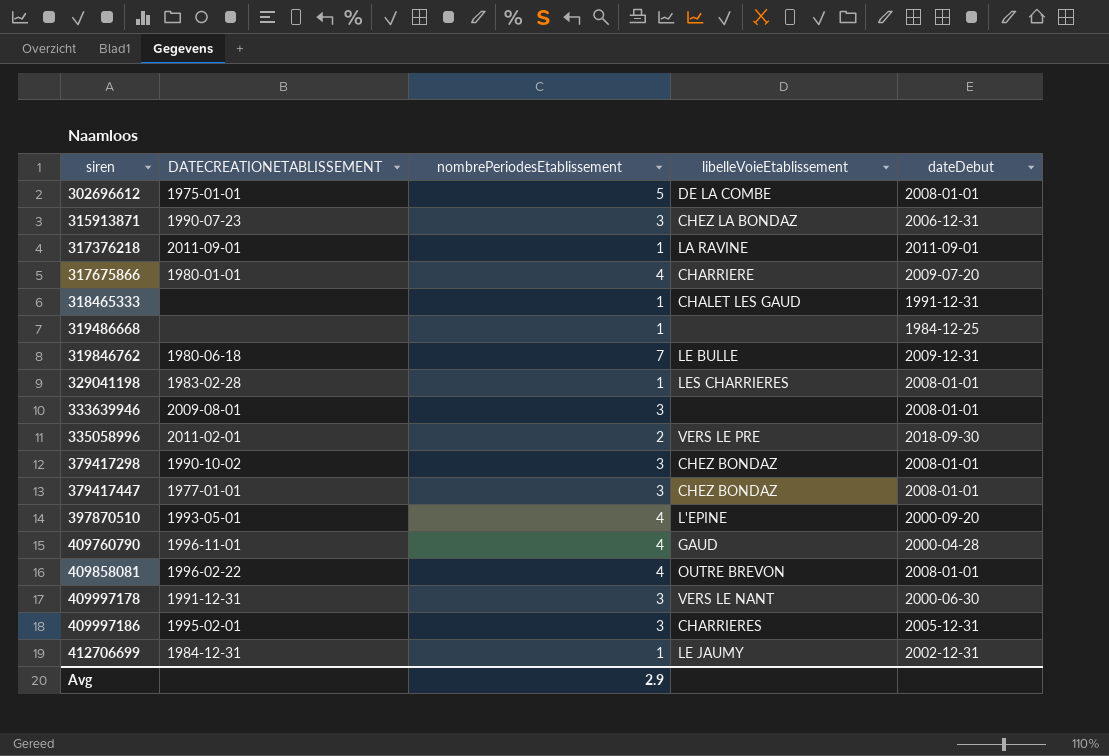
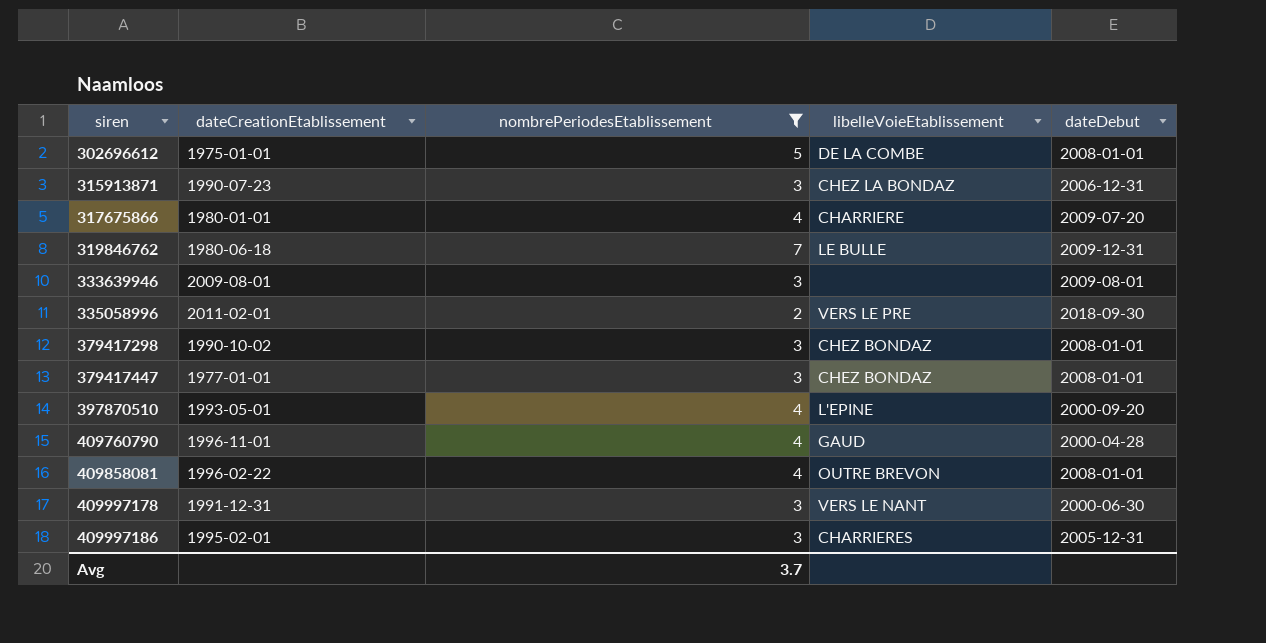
filter: none -> nombrePeriodesEtablissement != 1
column name: DATECREATIONETABLISSEMENT -> dateCreationEtablissement
333639946 | dateDebut: 2008-01-01 -> 2009-08-01
Avg | nombrePeriodesEtablissement: 2.9 -> 3.7

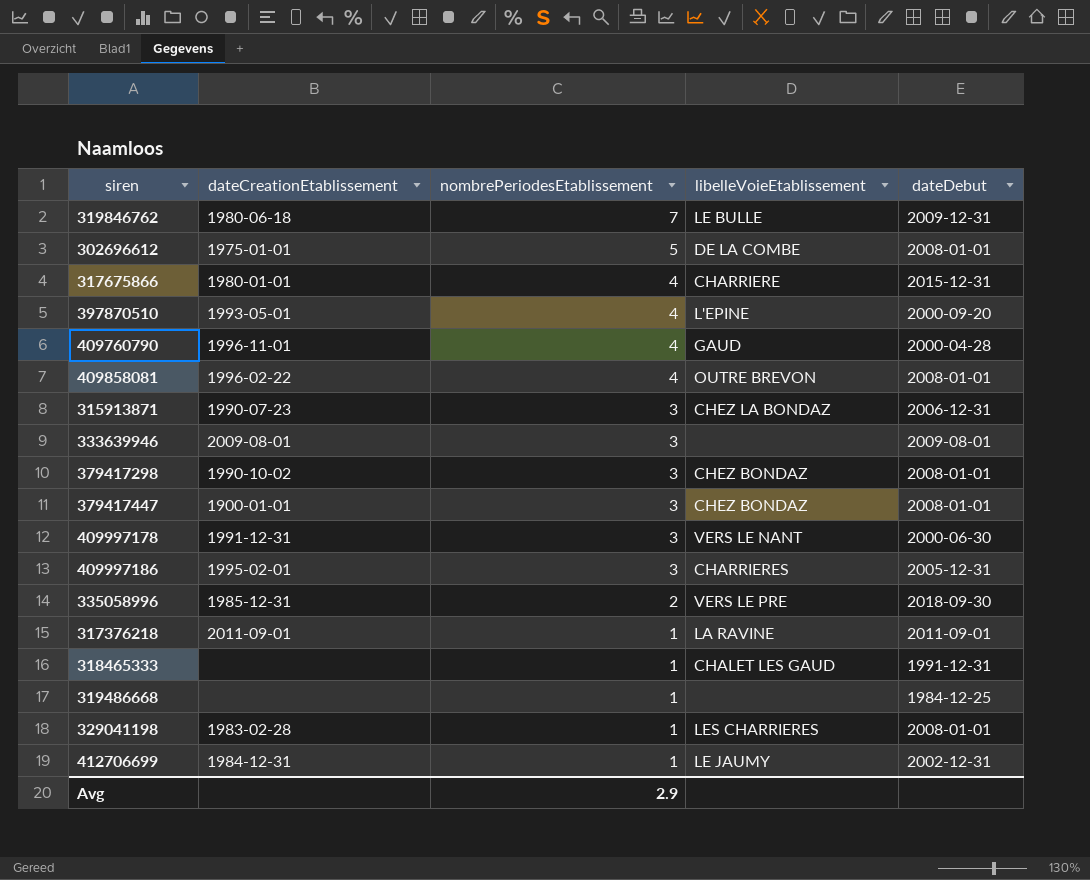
filter: nombrePeriodesEtablissement != 1 -> none
row order: siren ascending -> nombrePeriodesEtablissement descending
317675866 | dateDebut: 2009-07-20 -> 2015-12-31
379417447 | dateCreationEtablissement: 1977-01-01 -> 1900-01-01
335058996 | dateCreationEtablissement: 2011-02-01 -> 1985-12-31
Avg | nombrePeriodesEtablissement: 3.7 -> 2.9

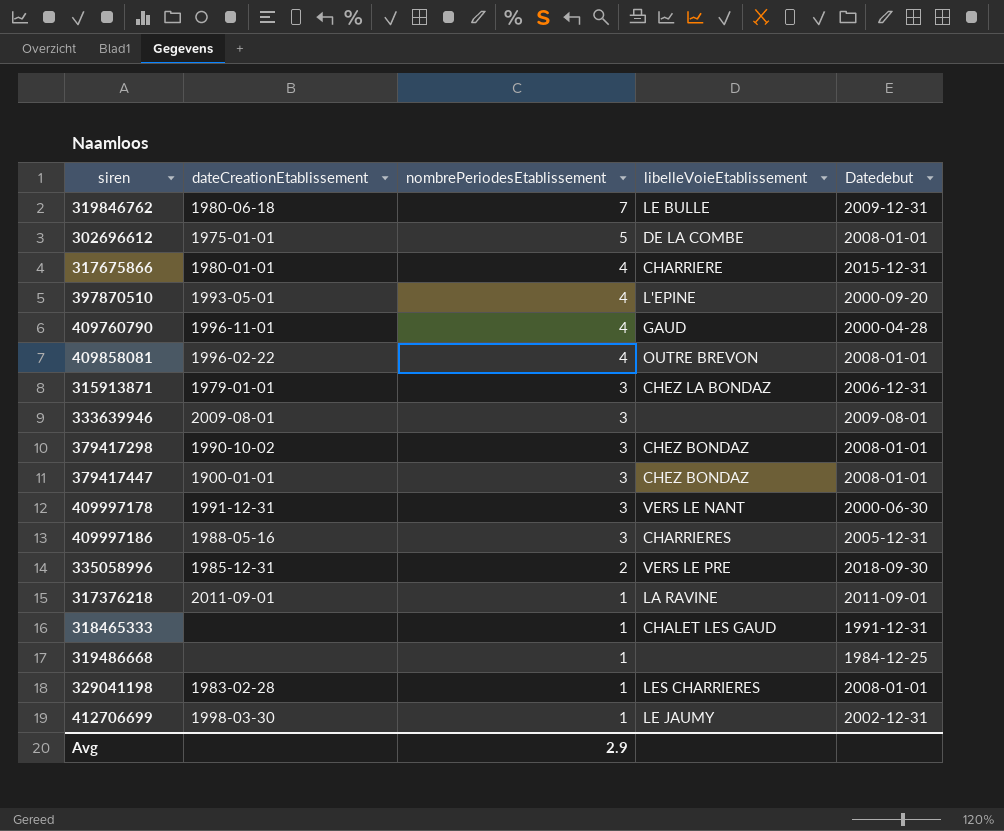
column name: dateDebut -> Datedebut
315913871 | dateCreationEtablissement: 1990-07-23 -> 1979-01-01
409997186 | dateCreationEtablissement: 1995-02-01 -> 1988-05-16
412706699 | dateCreationEtablissement: 1984-12-31 -> 1998-03-30

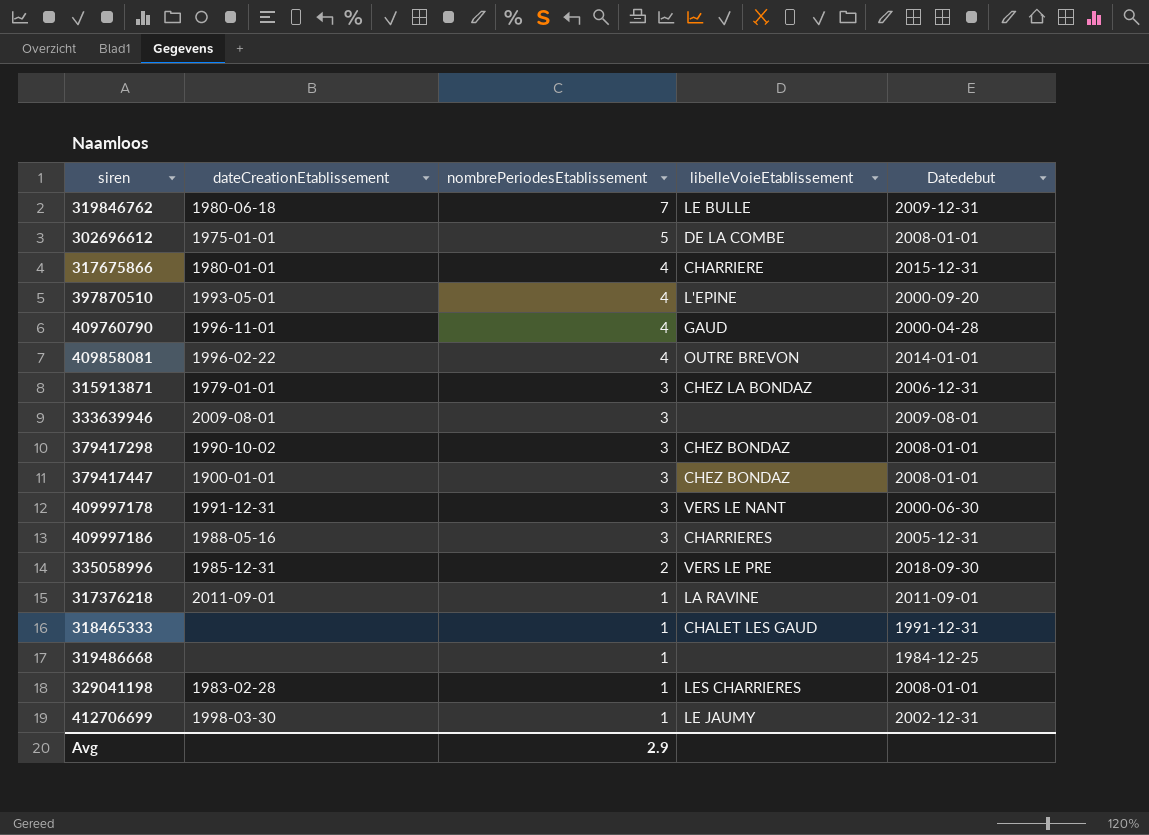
409858081 | Datedebut: 2008-01-01 -> 2014-01-01

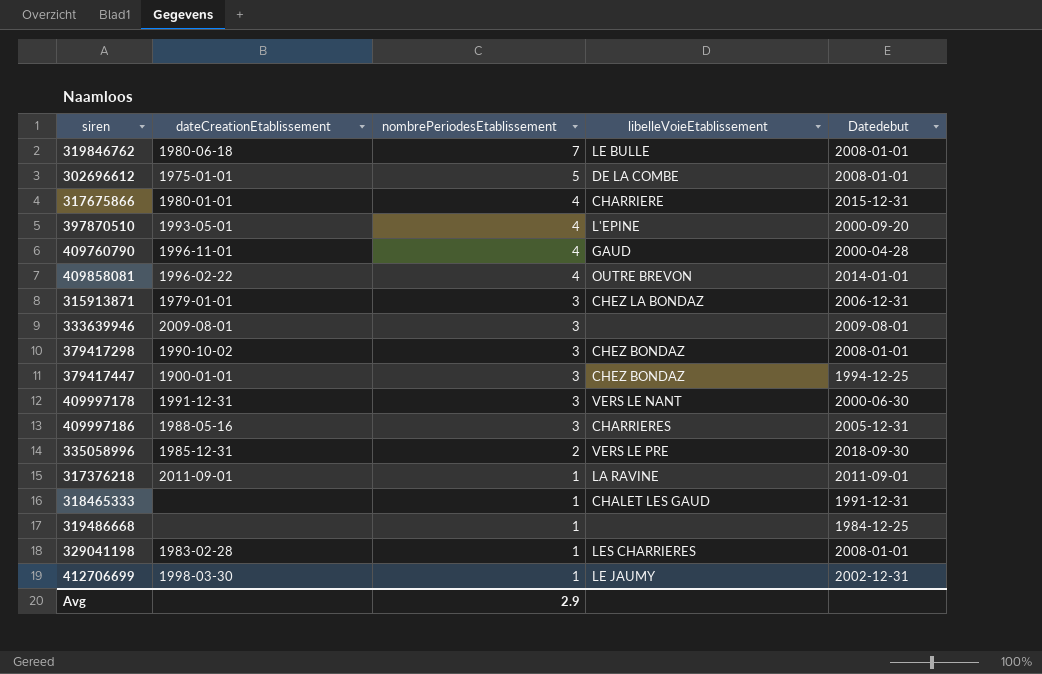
319846762 | Datedebut: 2009-12-31 -> 2008-01-01
379417447 | Datedebut: 2008-01-01 -> 1994-12-25

